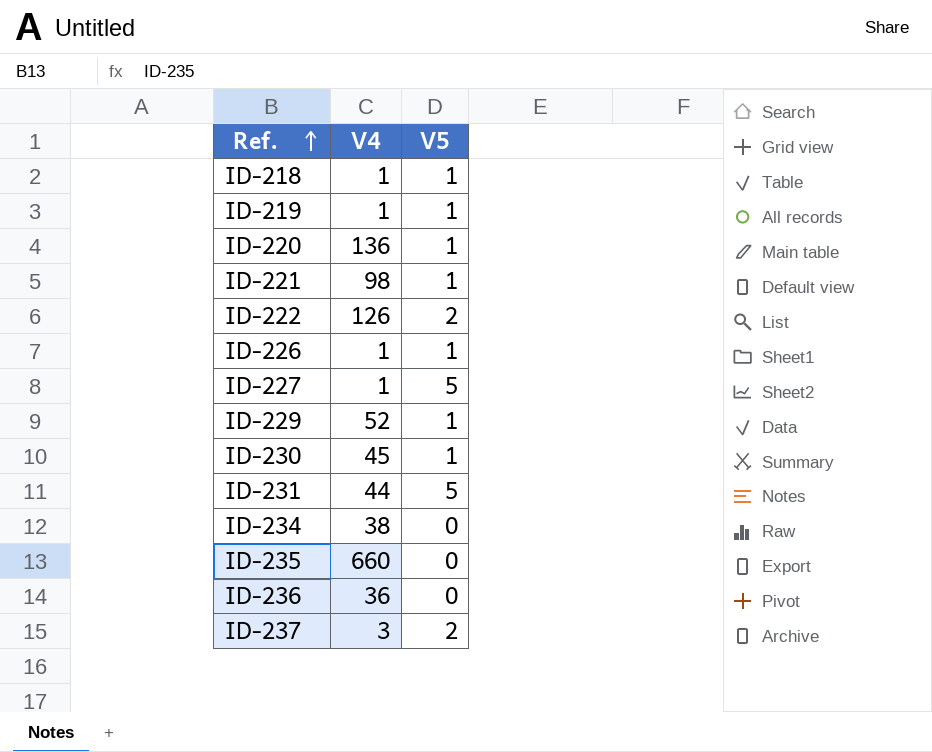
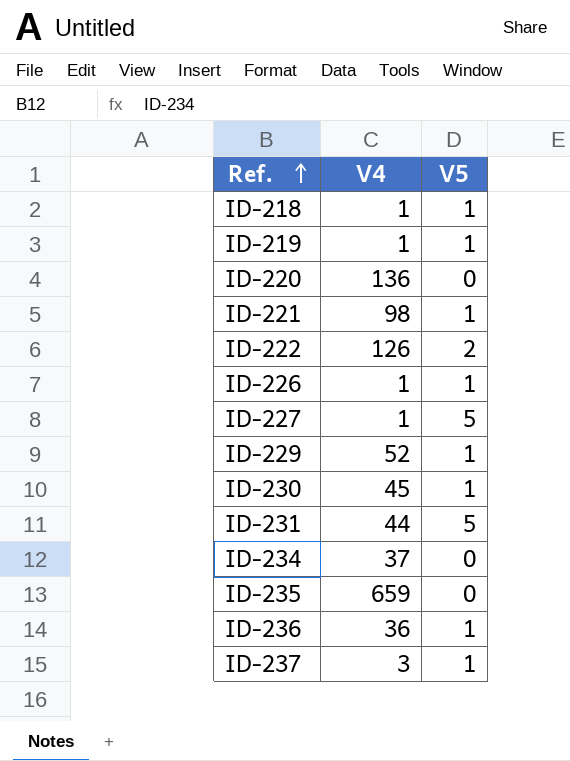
ID-220 | V5: 1 -> 0
ID-234 | V4: 38 -> 37
ID-235 | V4: 660 -> 659
ID-236 | V5: 0 -> 1
ID-237 | V5: 2 -> 1

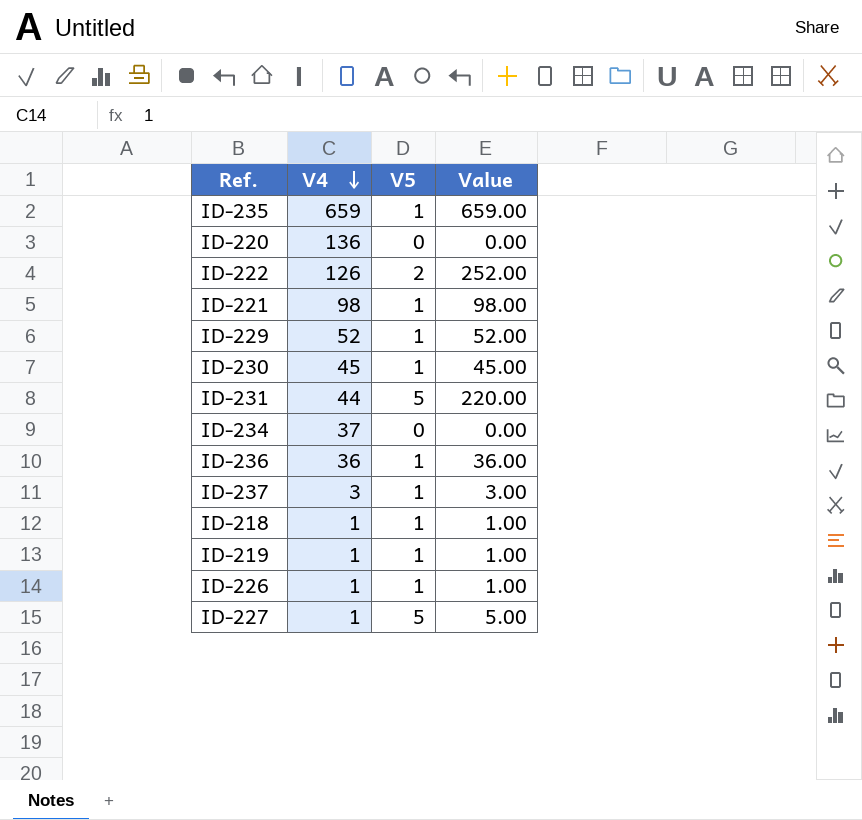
row order: Ref. ascending -> V4 descending
column Value | formula: none -> [V4] * [V5]
ID-235 | V5: 0 -> 1

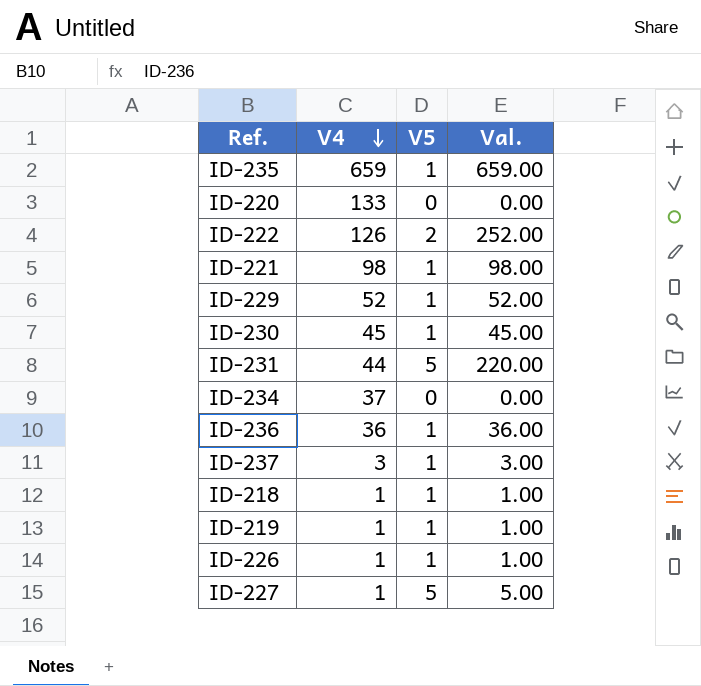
column name: Value -> Val.
ID-220 | V4: 136 -> 133

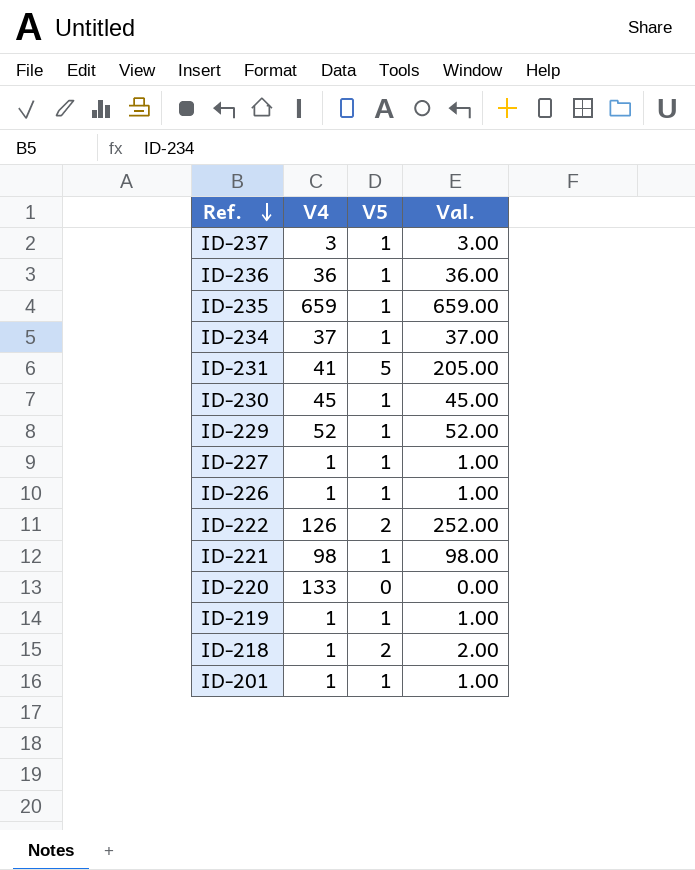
row order: V4 descending -> Ref. descending
ID-234 | V5: 0 -> 1
ID-234 | Val.: 0.00 -> 37.00
ID-231 | V4: 44 -> 41
ID-231 | Val.: 220.00 -> 205.00
ID-227 | V5: 5 -> 1
ID-227 | Val.: 5.00 -> 1.00
ID-218 | V5: 1 -> 2
ID-218 | Val.: 1.00 -> 2.00
row ID-201: none -> 1 | 1 | 1.00

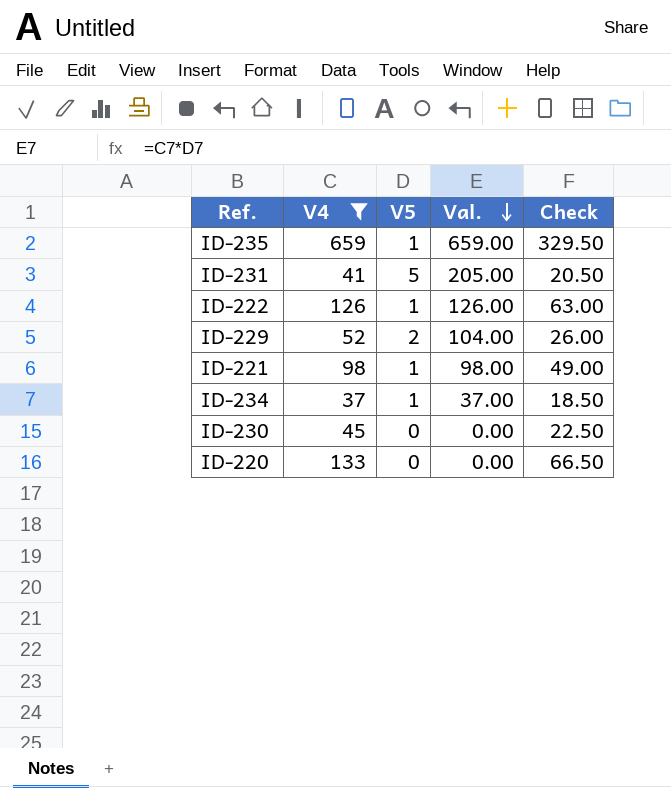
filter: none -> V4 >= 37
row order: Ref. descending -> Val. descending
column Check | formula: none -> [V4] * 0.5
ID-222 | V5: 2 -> 1
ID-222 | Val.: 252.00 -> 126.00
ID-229 | V5: 1 -> 2
ID-229 | Val.: 52.00 -> 104.00
ID-230 | V5: 1 -> 0
ID-230 | Val.: 45.00 -> 0.00

